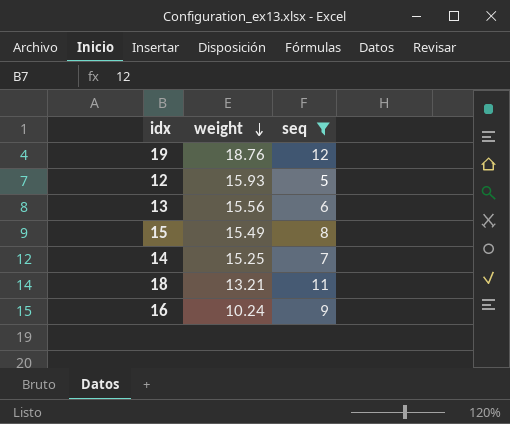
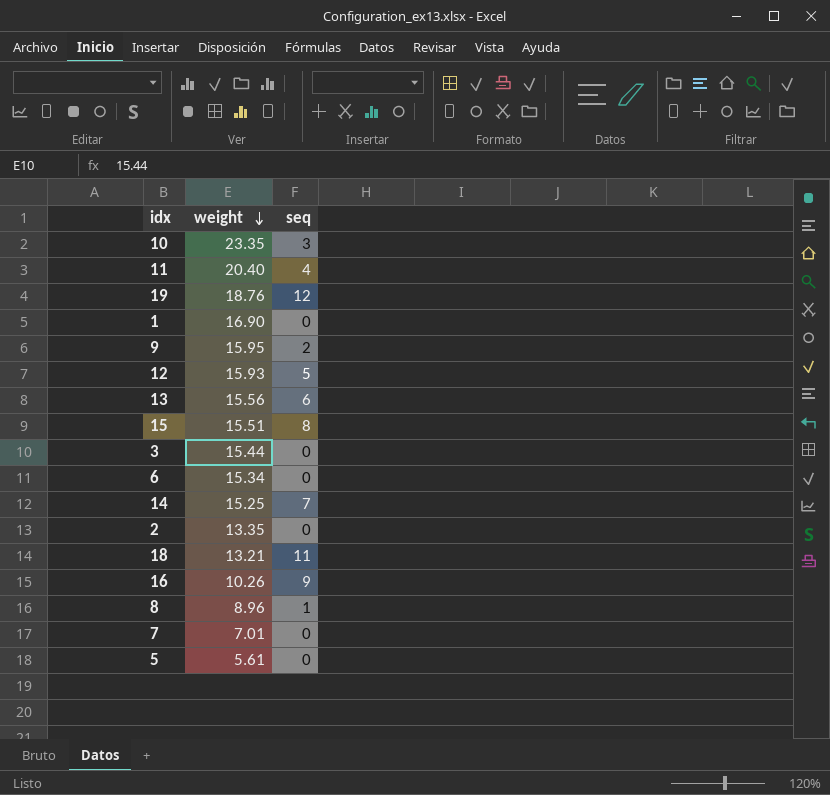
filter: seq >= 5 -> none
15 | weight: 15.49 -> 15.51
16 | weight: 10.24 -> 10.26

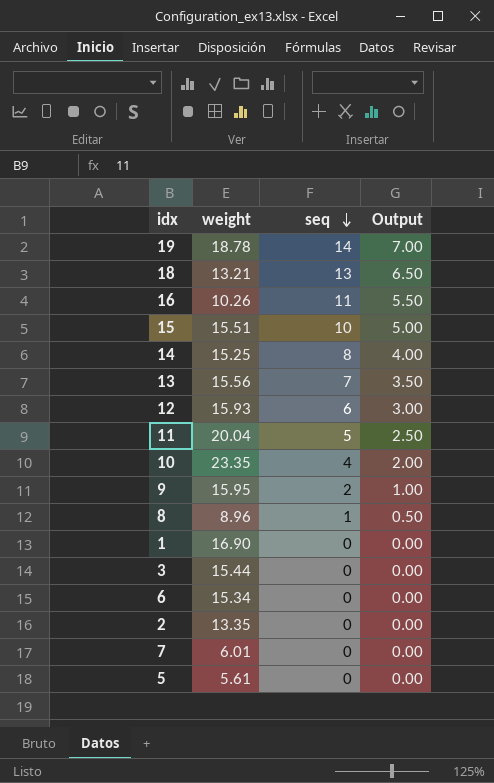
row order: weight descending -> seq descending
column Output | formula: none -> [seq] * 0.5
19 | weight: 18.76 -> 18.78
19 | seq: 12 -> 14
18 | seq: 11 -> 13
16 | seq: 9 -> 11
15 | seq: 8 -> 10
14 | seq: 7 -> 8
13 | seq: 6 -> 7
12 | seq: 5 -> 6
11 | weight: 20.40 -> 20.04
11 | seq: 4 -> 5
10 | seq: 3 -> 4
7 | weight: 7.01 -> 6.01

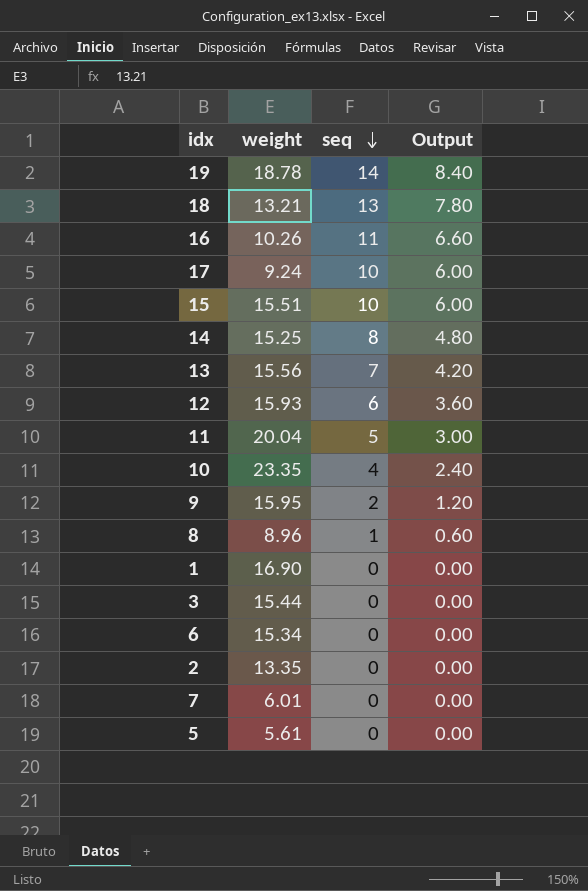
column Output | formula: [seq] * 0.5 -> [seq] * 0.6
row 17: none -> 9.24 | 10 | 6.00

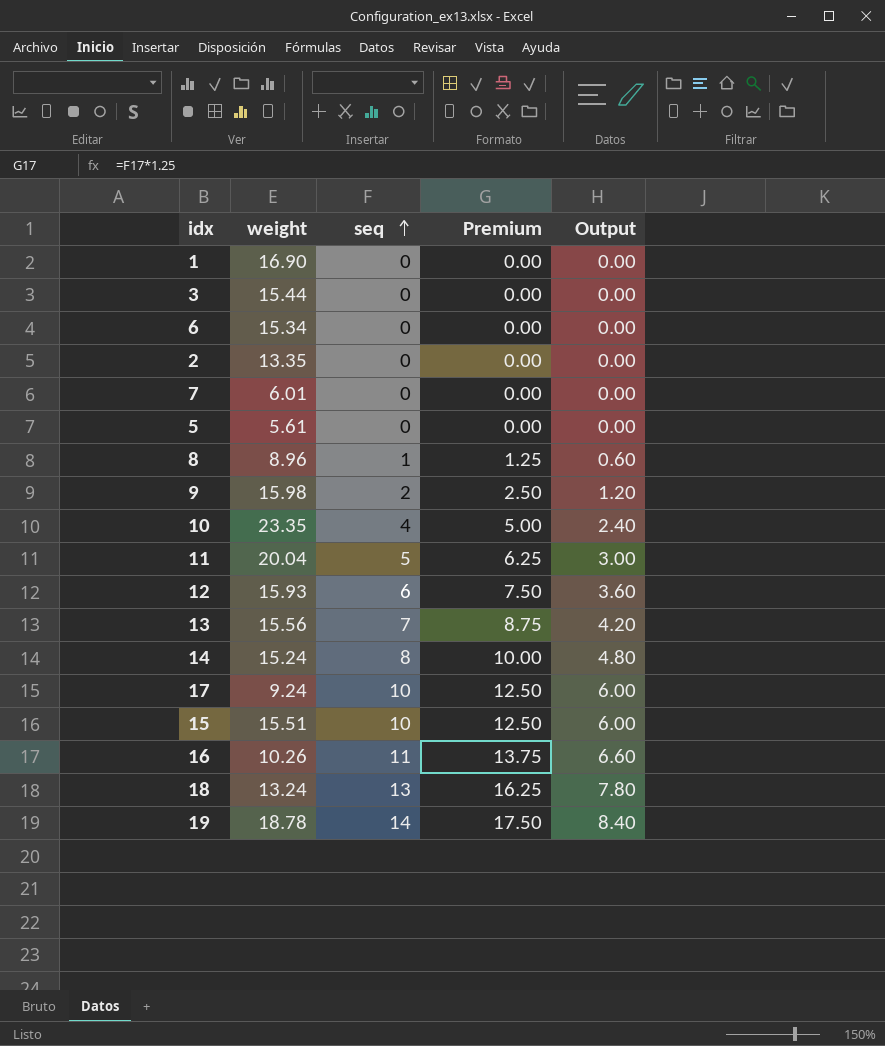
row order: seq descending -> seq ascending
column Premium | formula: none -> [seq] * 1.25
9 | weight: 15.95 -> 15.98
14 | weight: 15.25 -> 15.24
18 | weight: 13.21 -> 13.24

